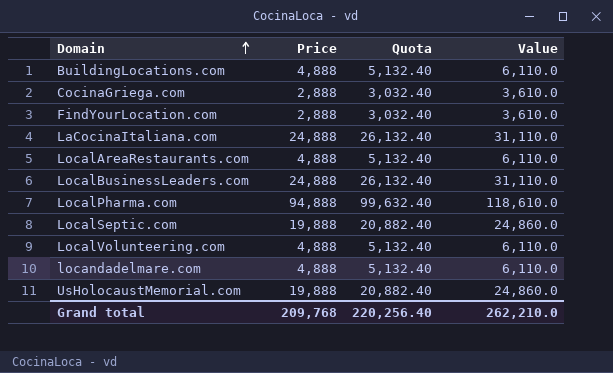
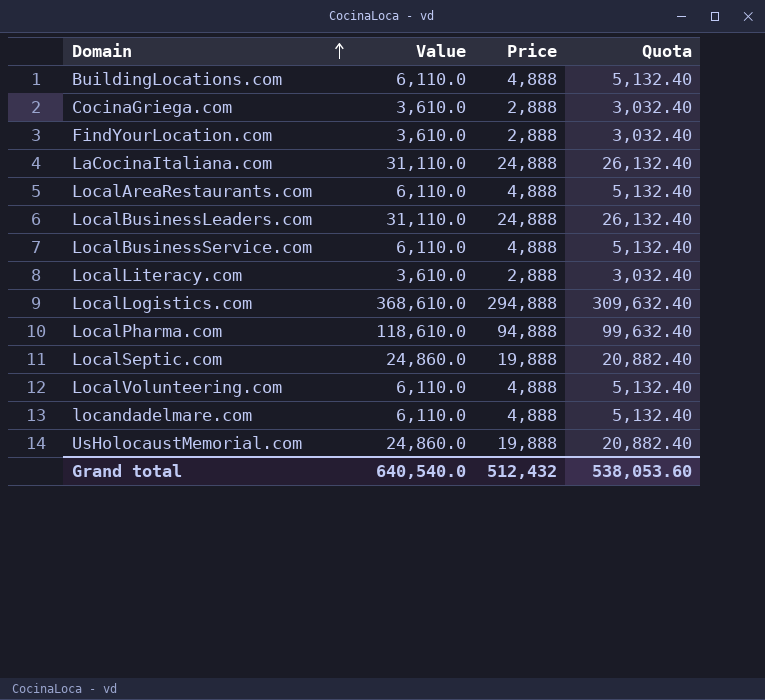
column Value | position: 4 -> 2
row LocalBusinessService.com: none -> 6,110.0 | 4,888 | 5,132.40
row LocalLiteracy.com: none -> 3,610.0 | 2,888 | 3,032.40
row LocalLogistics.com: none -> 368,610.0 | 294,888 | 309,632.40
Grand total | Value: 262,210.0 -> 640,540.0
Grand total | Price: 209,768 -> 512,432
Grand total | Quota: 220,256.40 -> 538,053.60

